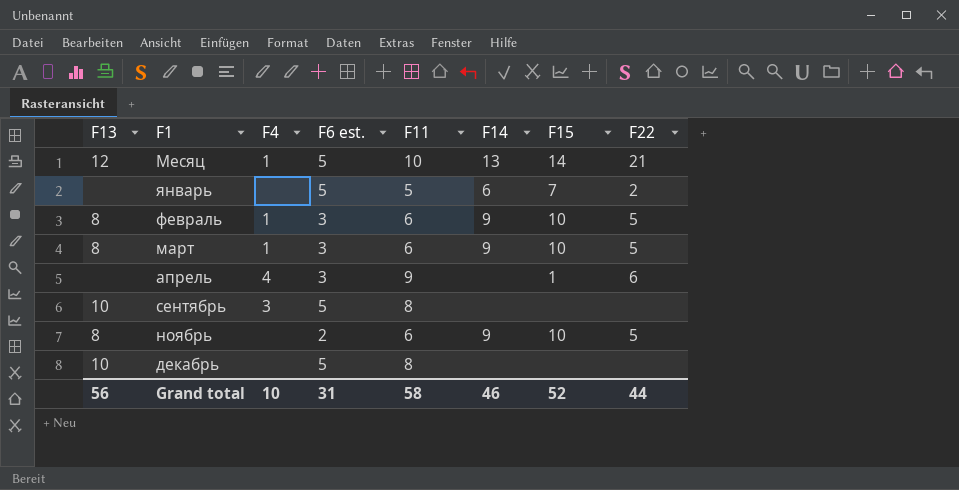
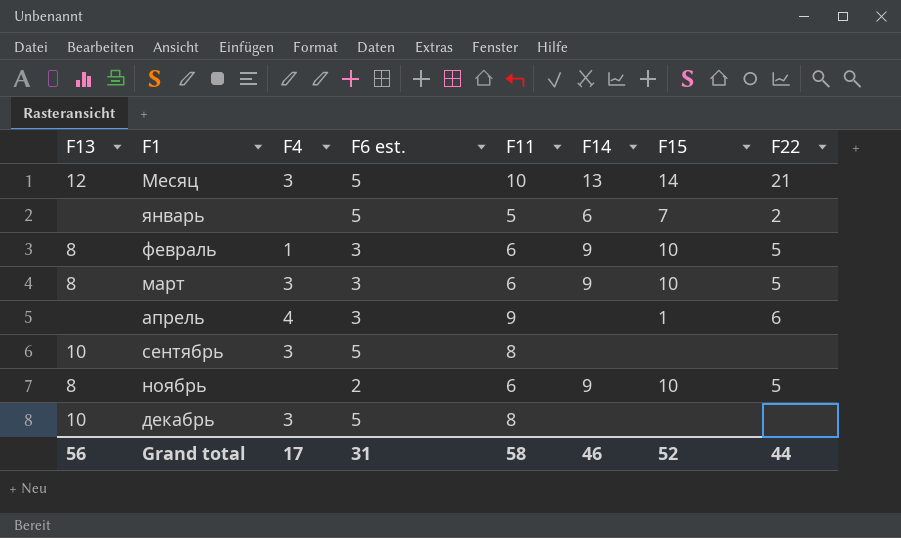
Месяц | F4: 1 -> 3
март | F4: 1 -> 3
декабрь | F4: none -> 3
Grand total | F4: 10 -> 17

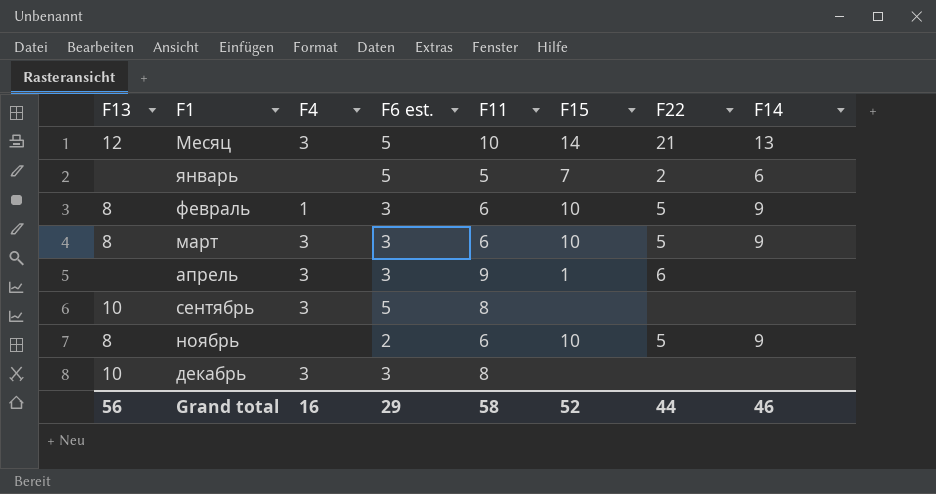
column F14 | position: 6 -> 8
апрель | F4: 4 -> 3
декабрь | F6 est.: 5 -> 3
Grand total | F4: 17 -> 16
Grand total | F6 est.: 31 -> 29

